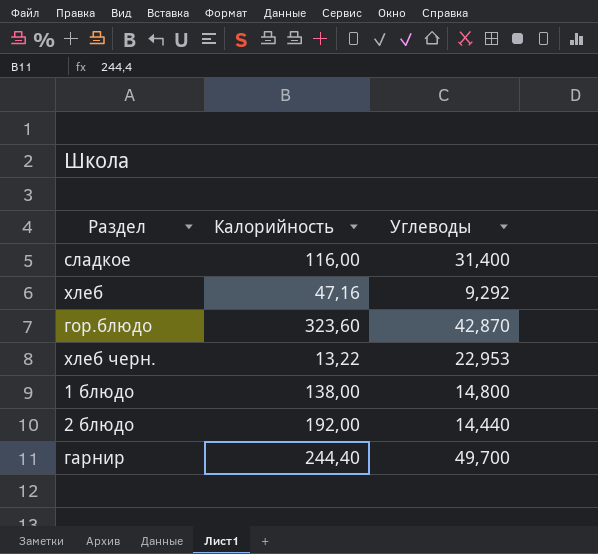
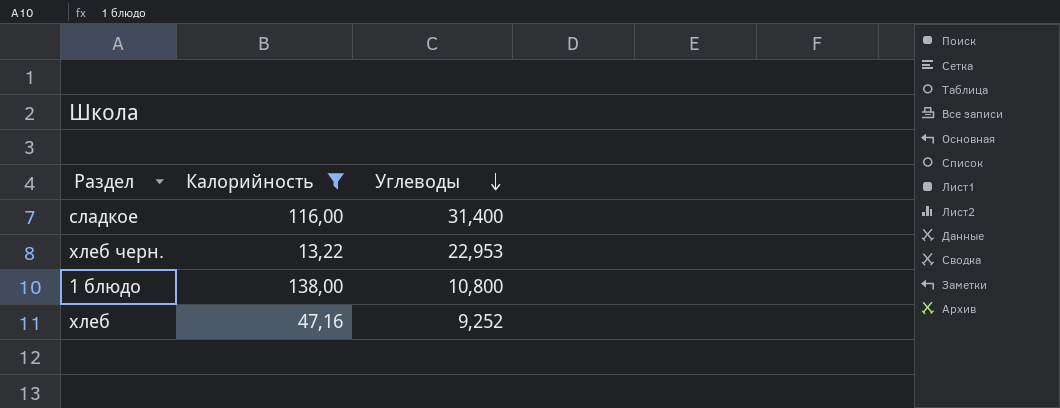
filter: none -> Калорийность <= 138,00
row order: none -> Углеводы descending
1 блюдо | Углеводы: 14,800 -> 10,800
хлеб | Углеводы: 9,292 -> 9,252

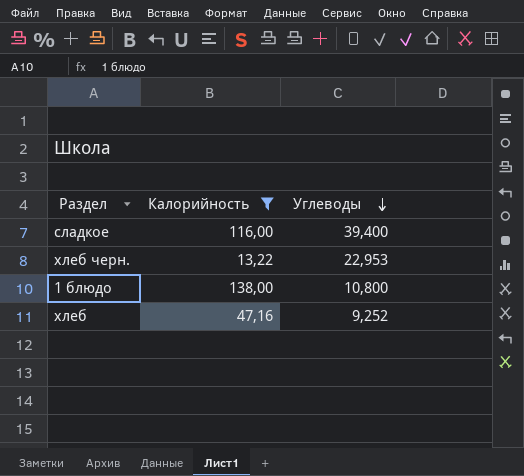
сладкое | Углеводы: 31,400 -> 39,400

